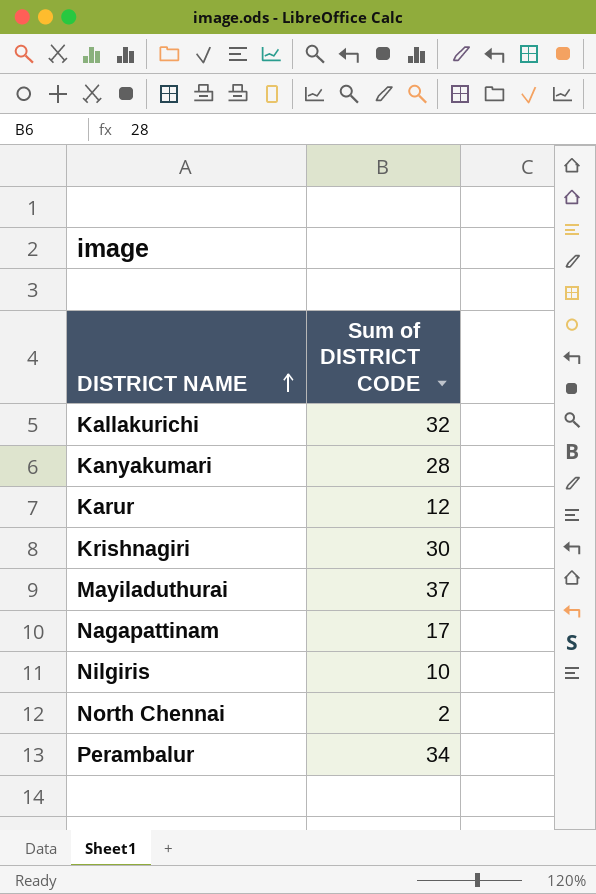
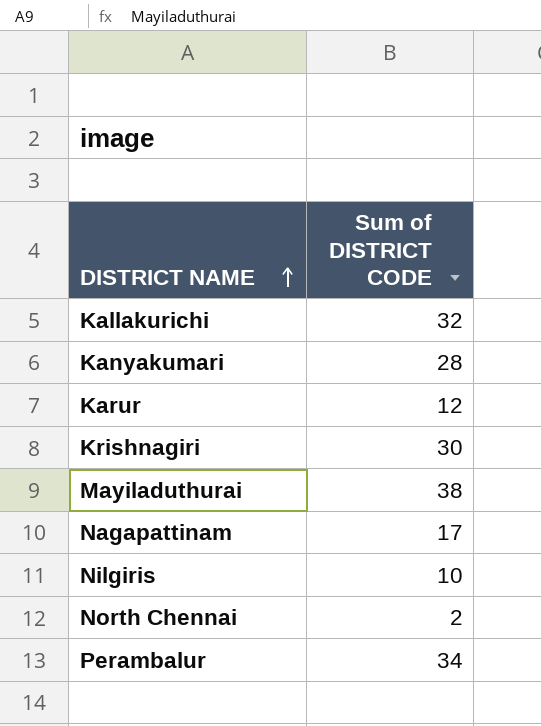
Mayiladuthurai | Sum of DISTRICT CODE: 37 -> 38

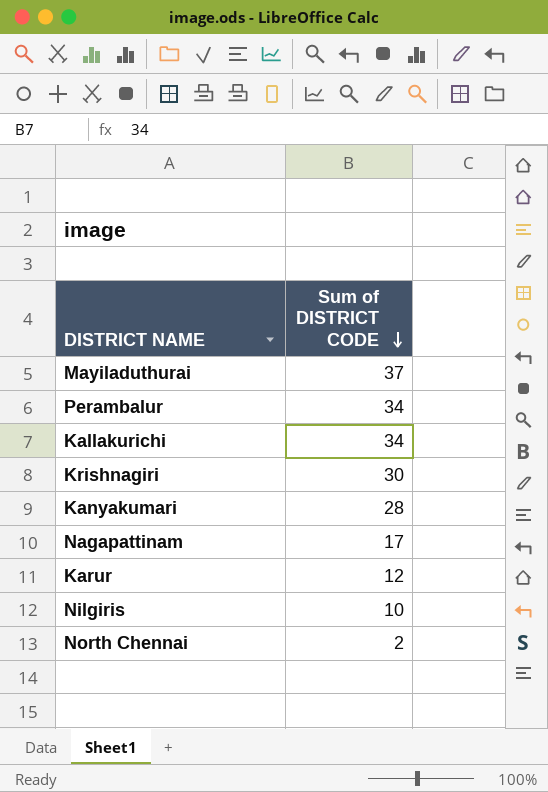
row order: DISTRICT NAME ascending -> Sum of DISTRICT CODE descending
Mayiladuthurai | Sum of DISTRICT CODE: 38 -> 37
Kallakurichi | Sum of DISTRICT CODE: 32 -> 34

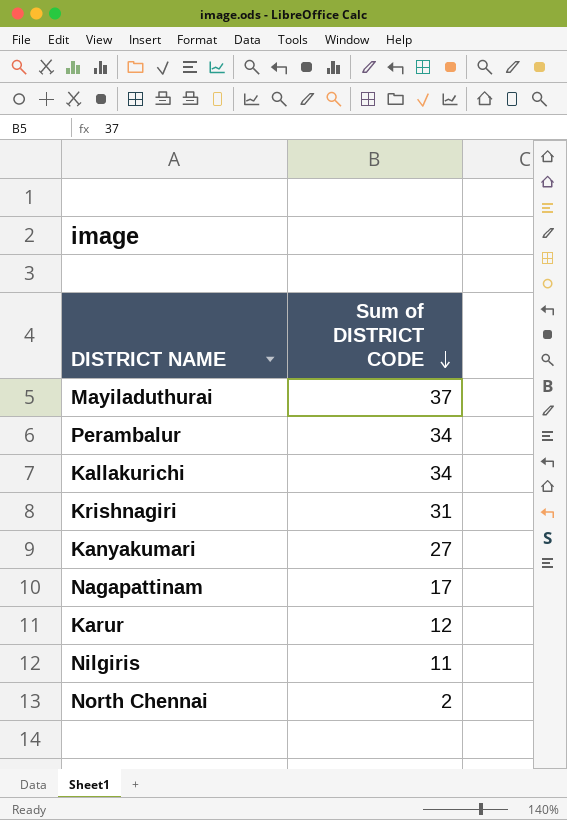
Krishnagiri | Sum of DISTRICT CODE: 30 -> 31
Kanyakumari | Sum of DISTRICT CODE: 28 -> 27
Nilgiris | Sum of DISTRICT CODE: 10 -> 11

